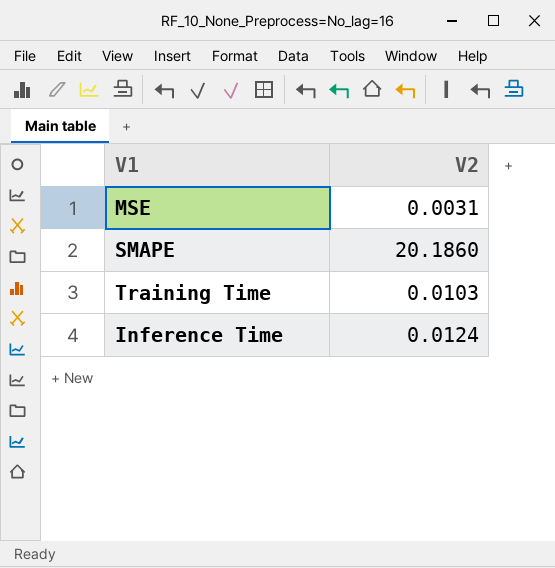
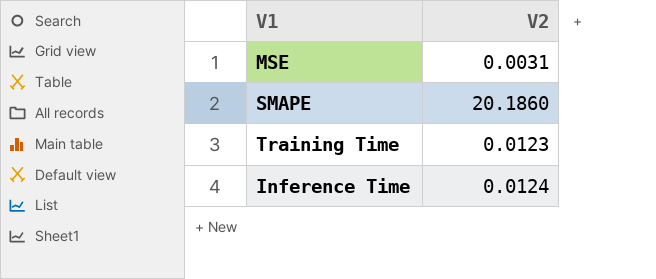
Training Time | V2: 0.0103 -> 0.0123

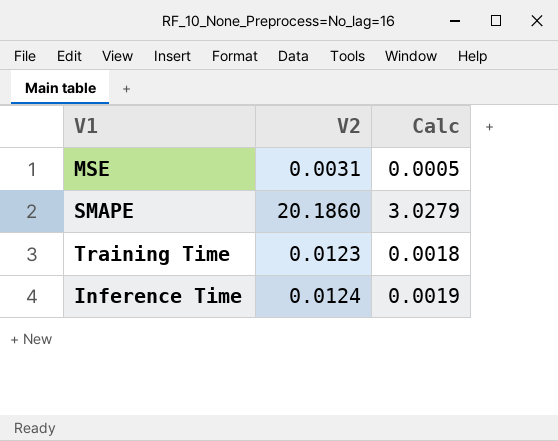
column Calc | formula: none -> [V2] * 0.15

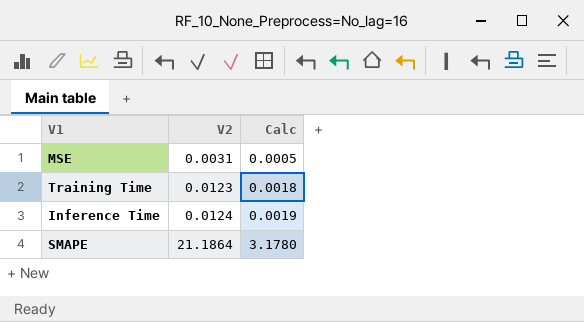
row order: none -> V2 ascending
SMAPE | V2: 20.1860 -> 21.1864
SMAPE | Calc: 3.0279 -> 3.1780

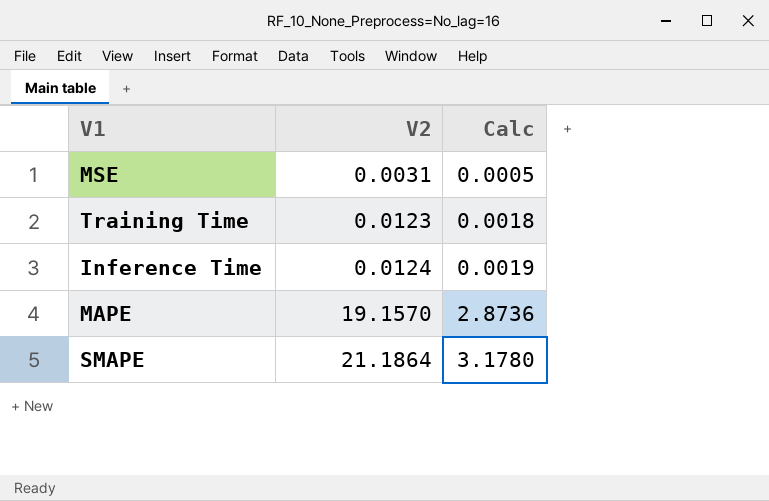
row MAPE: none -> 19.1570 | 2.8736

